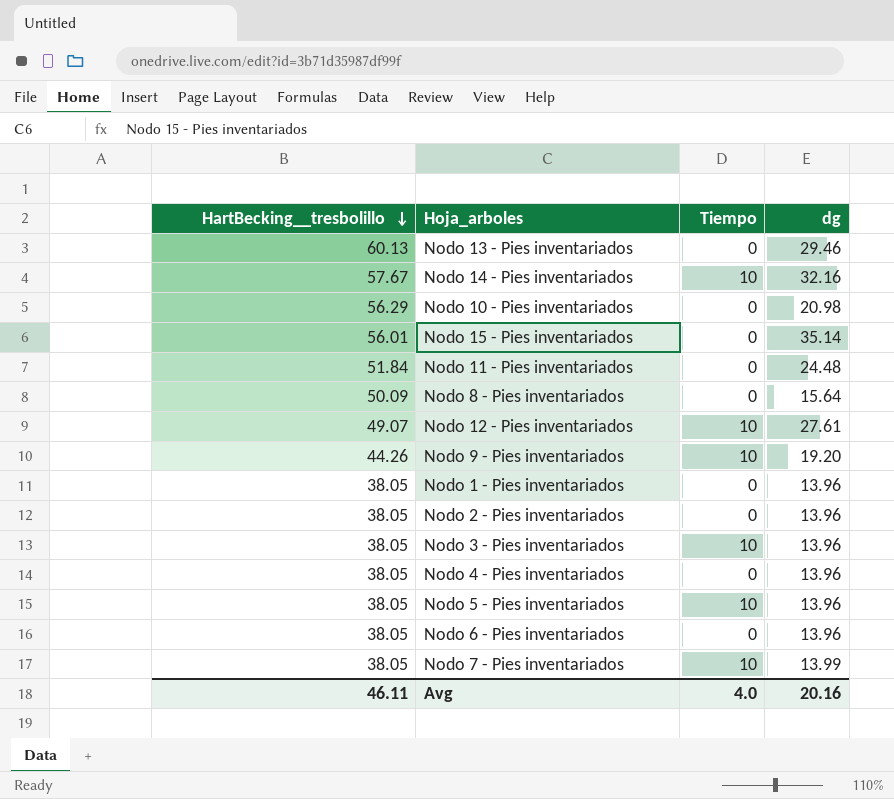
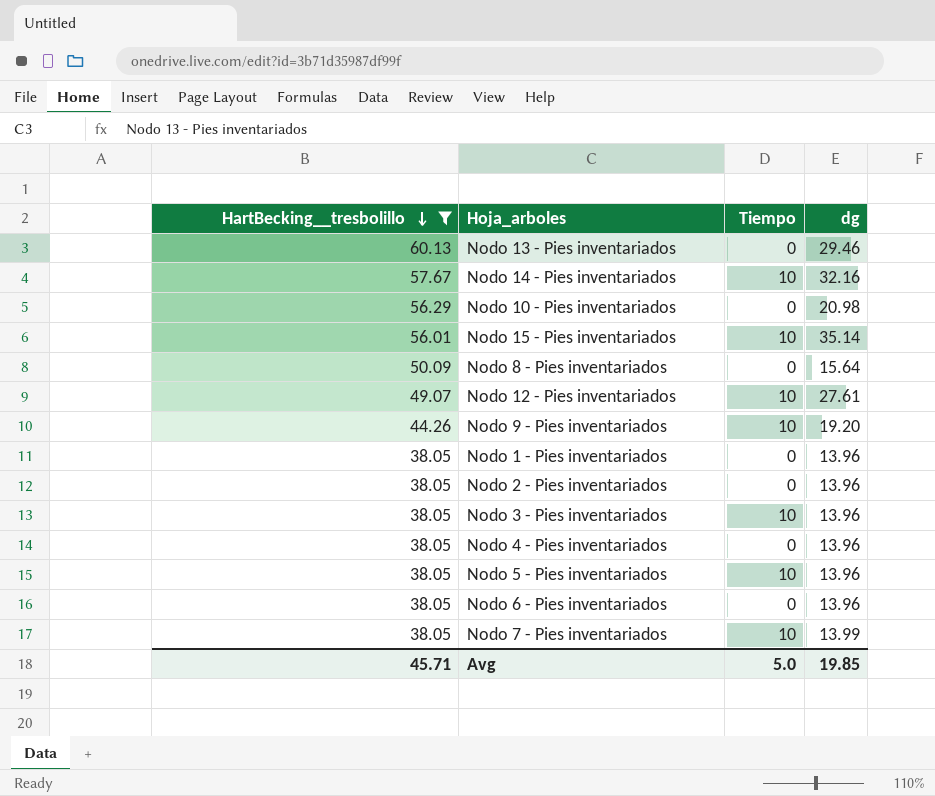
filter: none -> HartBecking__tresbolillo != 51.84
Nodo 15 - Pies inventariados | Tiempo: 0 -> 10
Avg | HartBecking__tresbolillo: 46.11 -> 45.71
Avg | Tiempo: 4.0 -> 5.0
Avg | dg: 20.16 -> 19.85

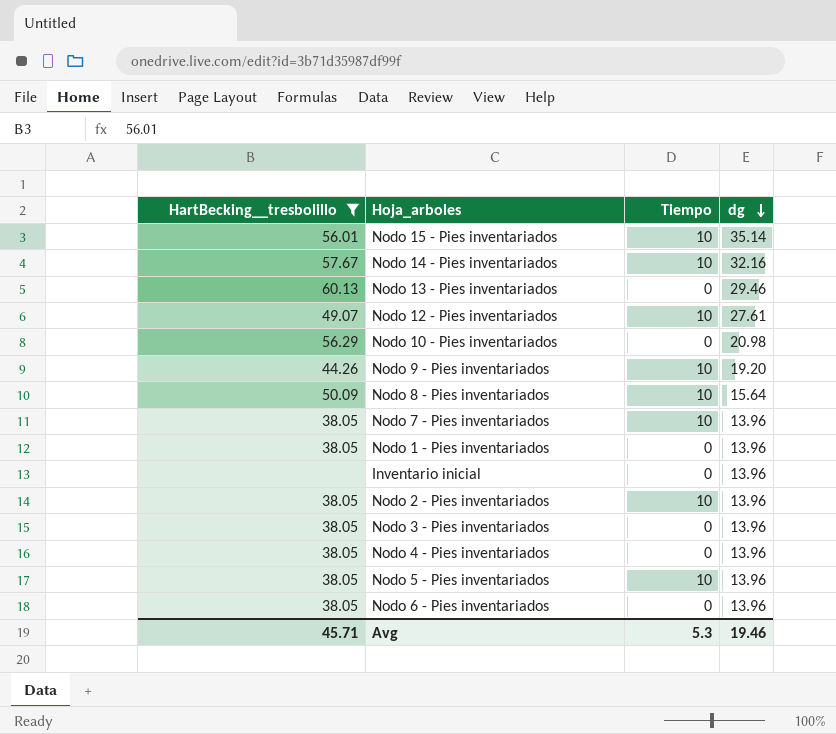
row order: HartBecking__tresbolillo descending -> dg descending
Nodo 8 - Pies inventariados | Tiempo: 0 -> 10
Nodo 7 - Pies inventariados | dg: 13.99 -> 13.96
row Inventario inicial: none -> none | 0 | 13.96
Nodo 2 - Pies inventariados | Tiempo: 0 -> 10
Nodo 3 - Pies inventariados | Tiempo: 10 -> 0
Avg | Tiempo: 5.0 -> 5.3
Avg | dg: 19.85 -> 19.46

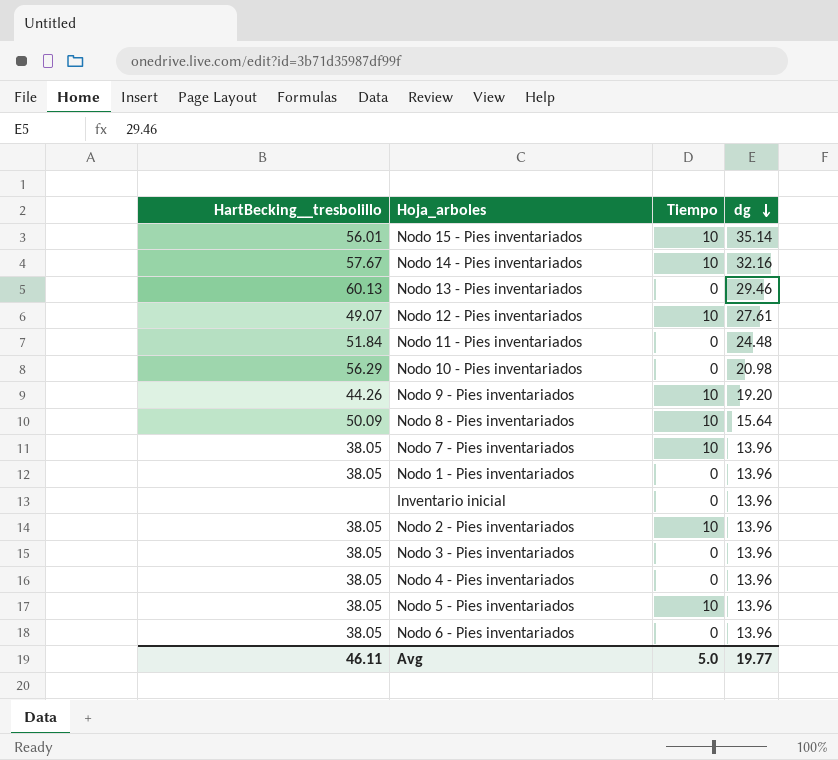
filter: HartBecking__tresbolillo != 51.84 -> none
Avg | HartBecking__tresbolillo: 45.71 -> 46.11
Avg | Tiempo: 5.3 -> 5.0
Avg | dg: 19.46 -> 19.77

